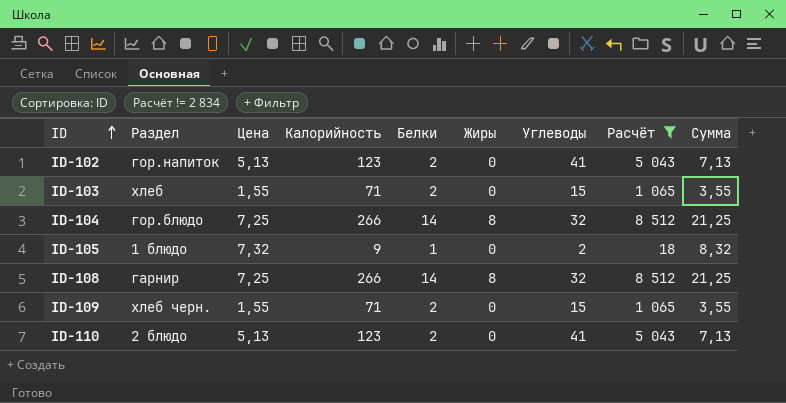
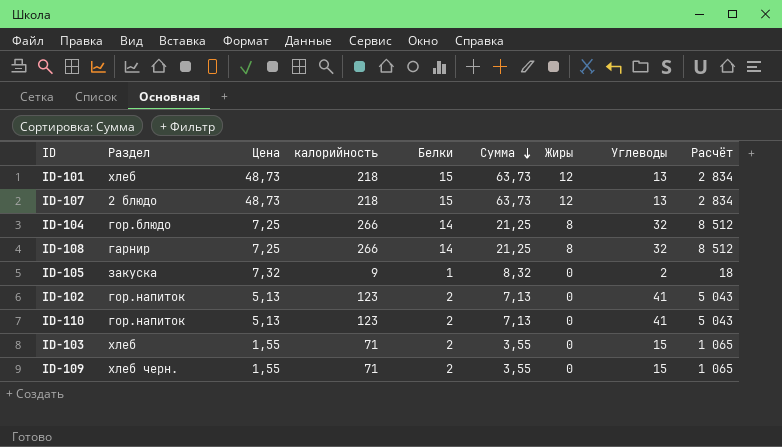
filter: Расчёт != 2 834 -> none
row order: ID ascending -> Сумма descending
column name: Калорийность -> калорийность
column Сумма | position: 9 -> 6
ID-105 | Раздел: 1 блюдо -> закуска
ID-110 | Раздел: 2 блюдо -> гор.напиток

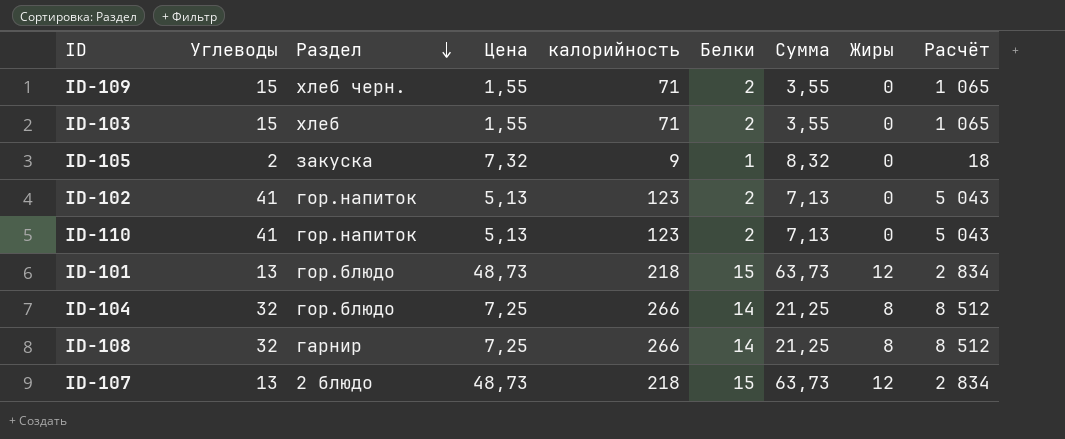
row order: Сумма descending -> Раздел descending
column Углеводы | position: 8 -> 2
ID-101 | Раздел: хлеб -> гор.блюдо

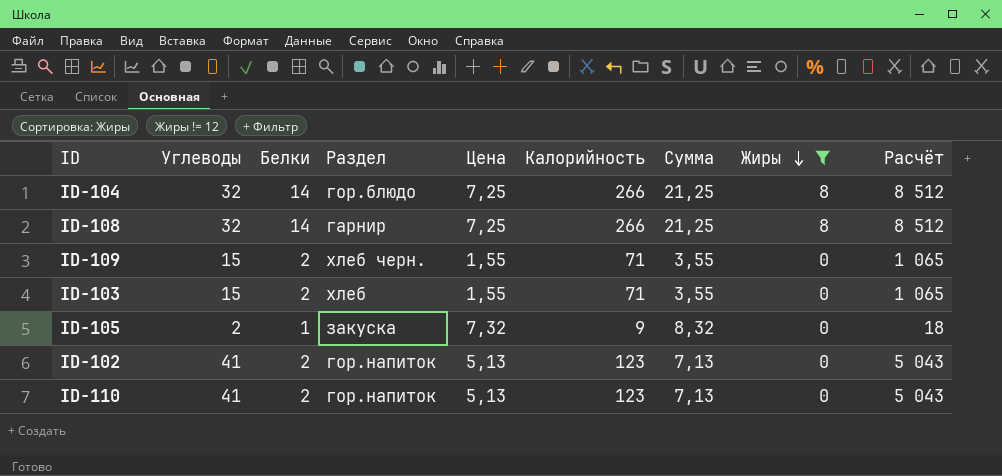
filter: none -> Жиры != 12
row order: Раздел descending -> Жиры descending
column Белки | position: 6 -> 3
column name: калорийность -> Калорийность

